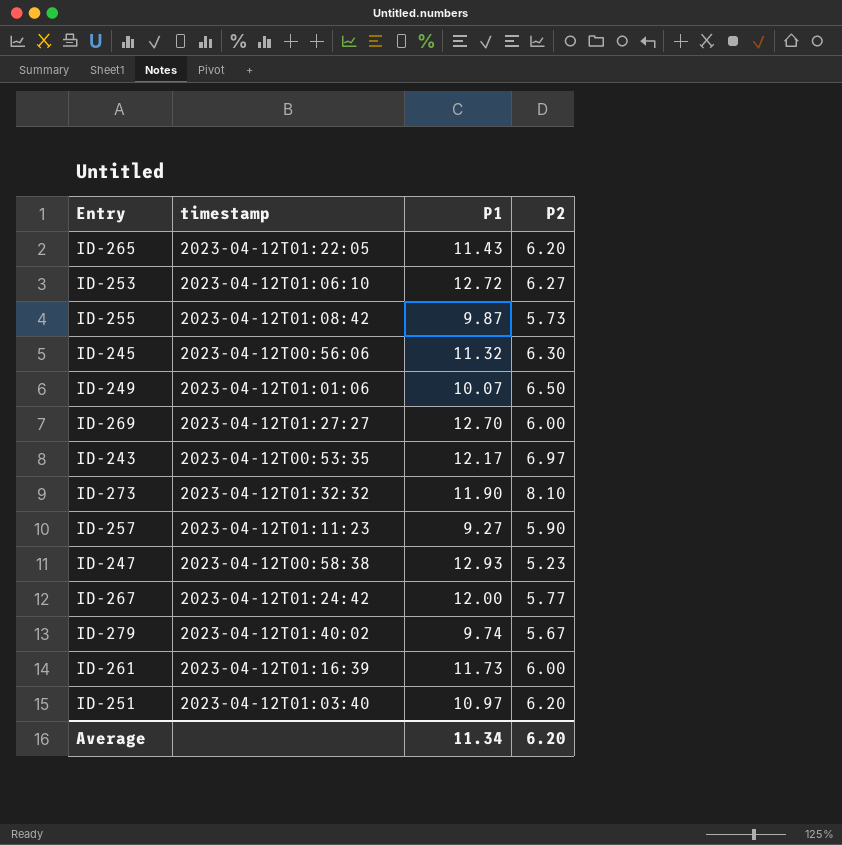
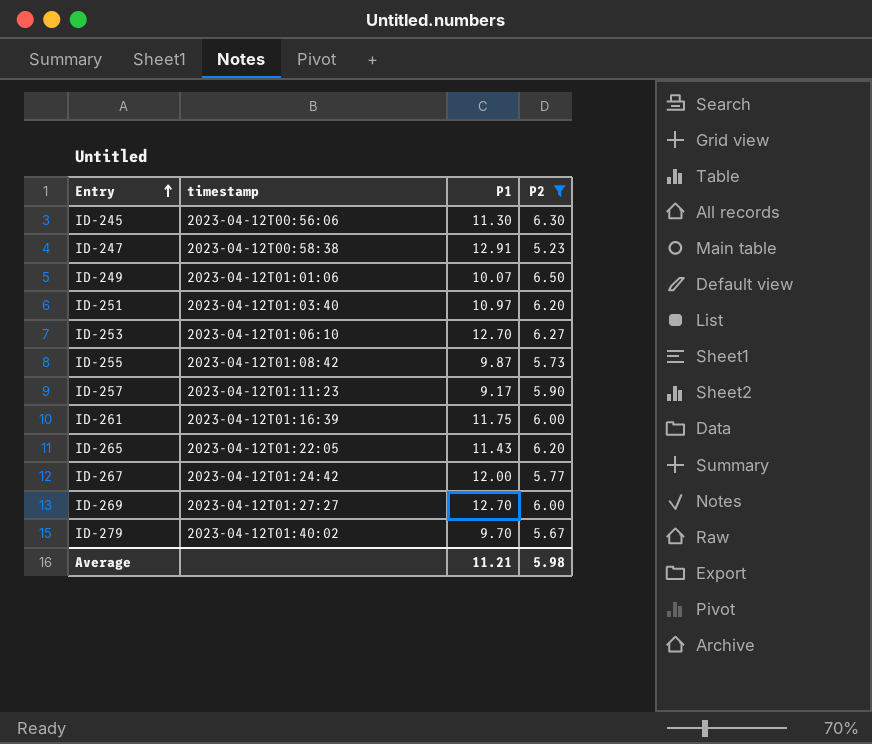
filter: none -> P2 <= 6.50
row order: none -> Entry ascending
ID-245 | P1: 11.32 -> 11.30
ID-247 | P1: 12.93 -> 12.91
ID-253 | P1: 12.72 -> 12.70
ID-257 | P1: 9.27 -> 9.17
ID-261 | P1: 11.73 -> 11.75
ID-279 | P1: 9.74 -> 9.70
Average | P1: 11.34 -> 11.21
Average | P2: 6.20 -> 5.98

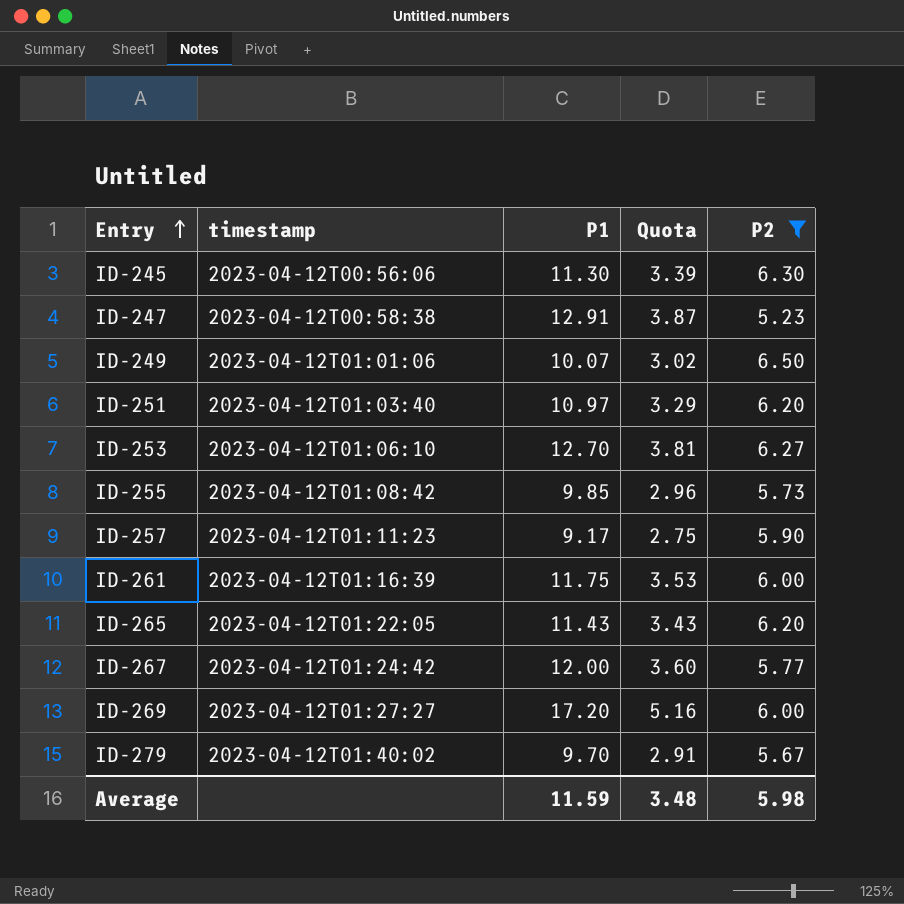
column Quota | formula: none -> [P1] * 0.3
ID-255 | P1: 9.87 -> 9.85
ID-269 | P1: 12.70 -> 17.20
Average | P1: 11.21 -> 11.59

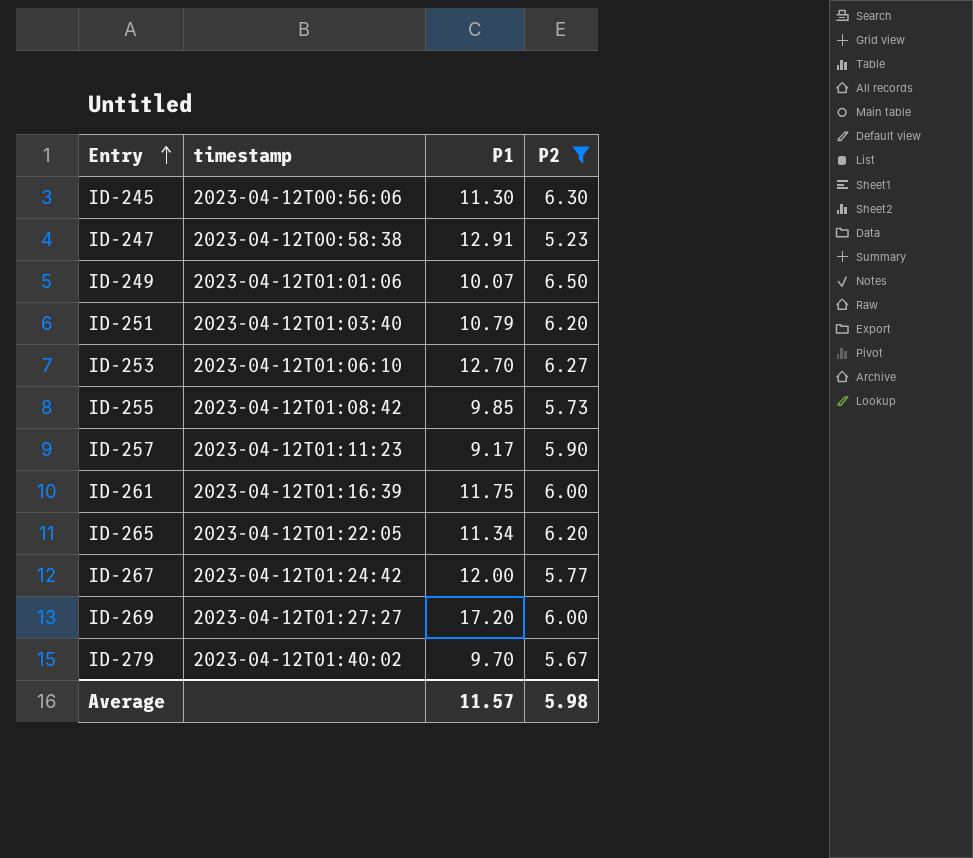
column Quota | formula: [P1] * 0.3 -> none
ID-251 | P1: 10.97 -> 10.79
ID-265 | P1: 11.43 -> 11.34
Average | P1: 11.59 -> 11.57

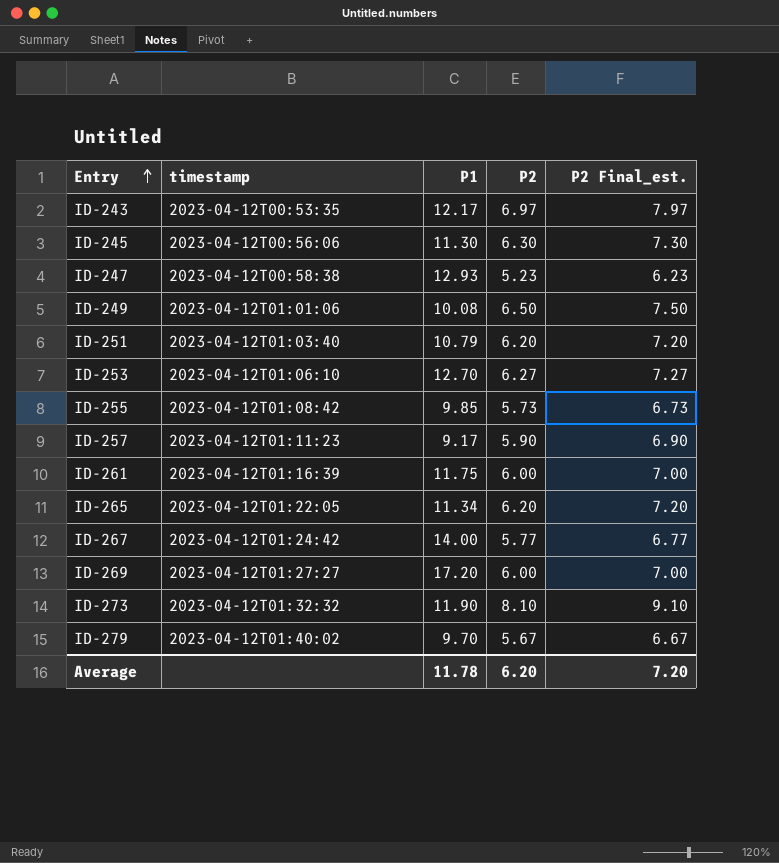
filter: P2 <= 6.50 -> none
column P2 Final_est. | formula: none -> [P2] + 1
ID-247 | P1: 12.91 -> 12.93
ID-249 | P1: 10.07 -> 10.08
ID-267 | P1: 12.00 -> 14.00
Average | P1: 11.57 -> 11.78
Average | P2: 5.98 -> 6.20

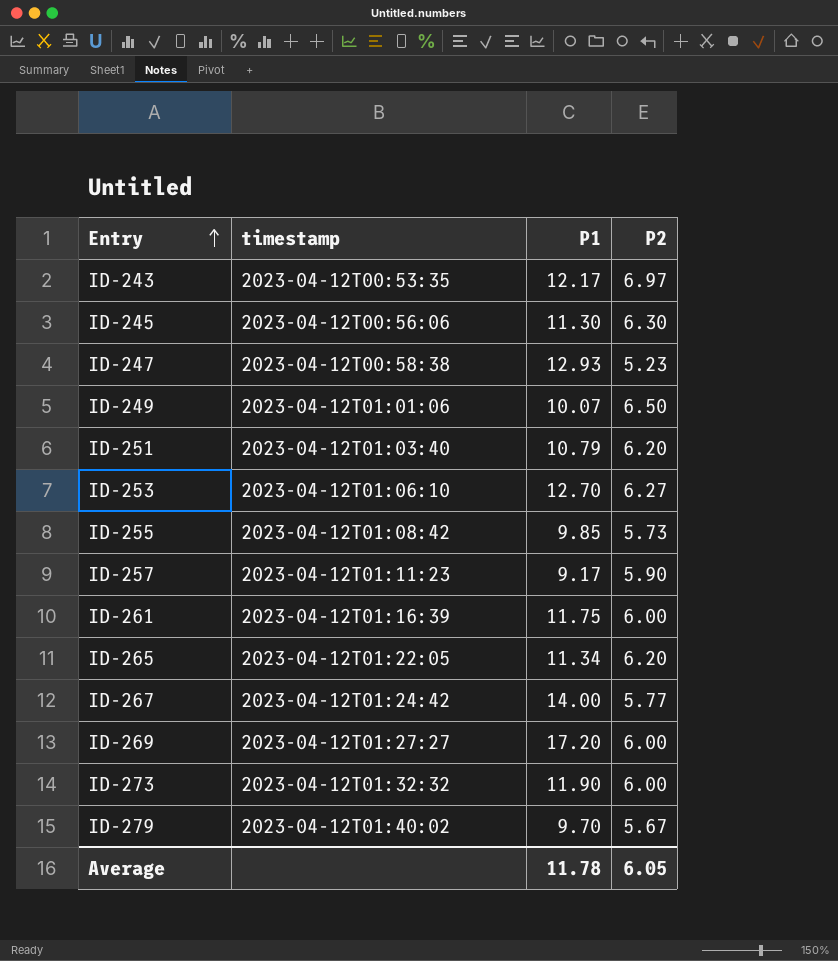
column P2 Final_est. | formula: [P2] + 1 -> none
ID-249 | P1: 10.08 -> 10.07
ID-273 | P2: 8.10 -> 6.00
Average | P2: 6.20 -> 6.05

